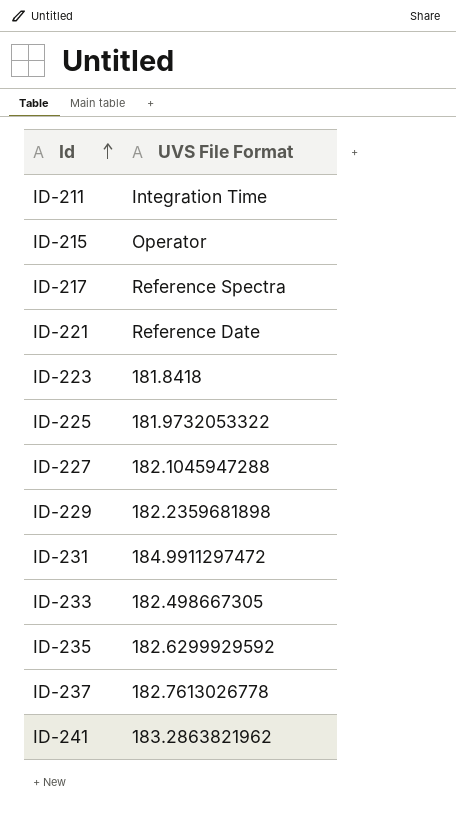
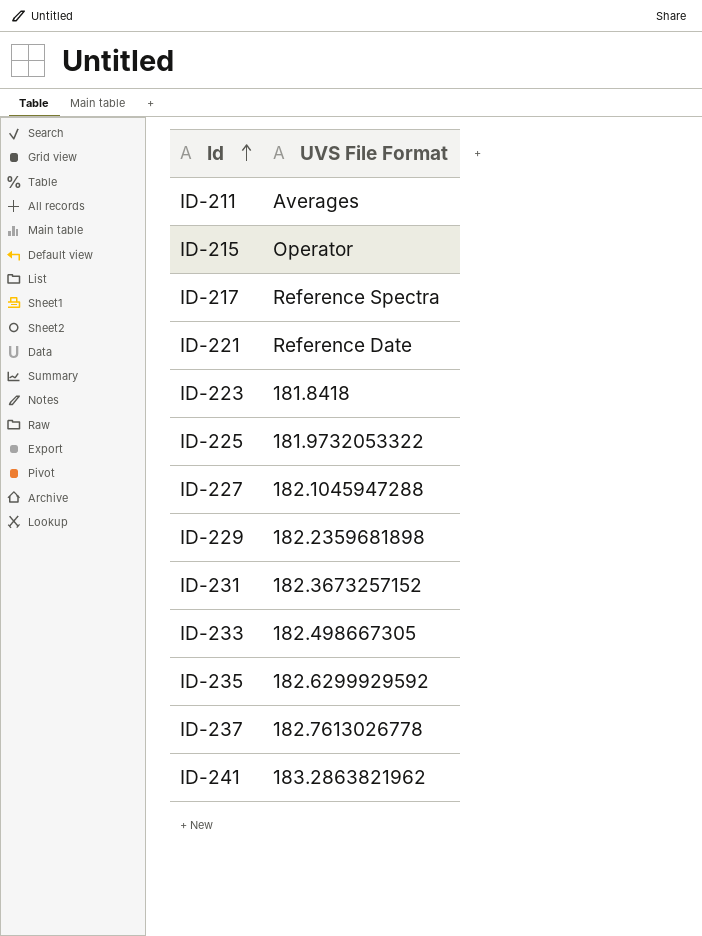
ID-211 | UVS File Format: Integration Time -> Averages
ID-231 | UVS File Format: 184.9911297472 -> 182.3673257152

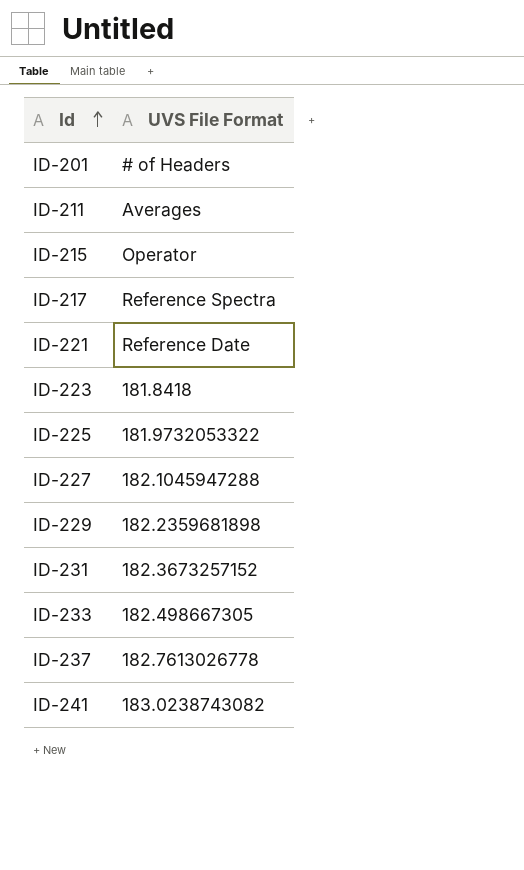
row ID-235: 182.6299929592 -> none
row ID-201: none -> # of Headers
ID-241 | UVS File Format: 183.2863821962 -> 183.0238743082

